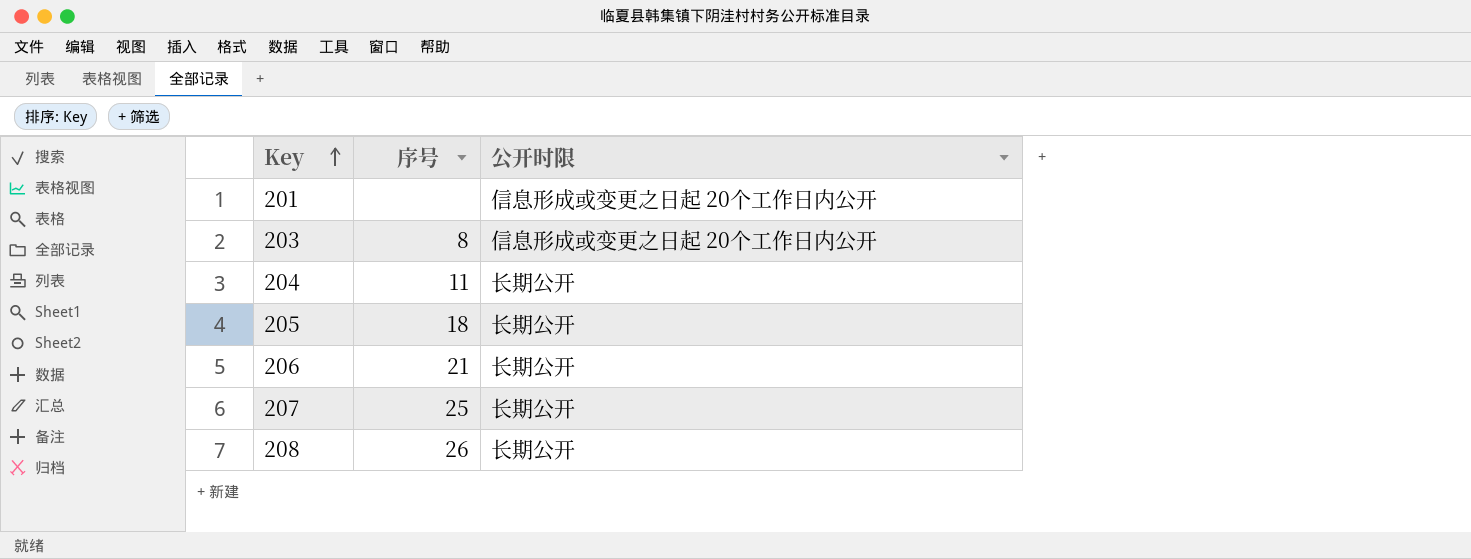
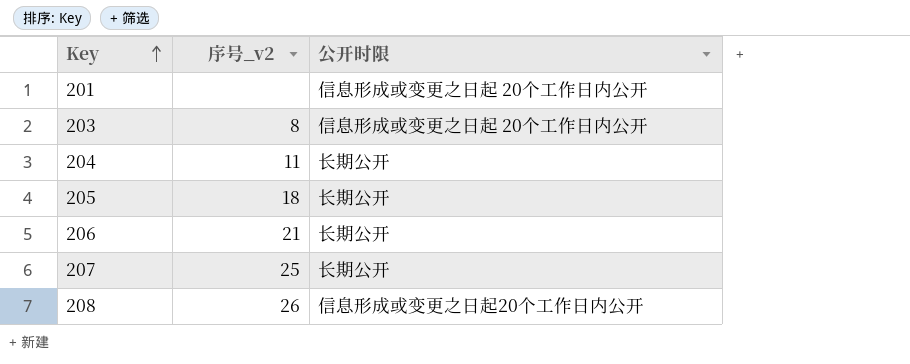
column name: 序号 -> 序号_v2
208 | 公开时限: 长期公开 -> 信息形成或变更之日起20个工作日内公开

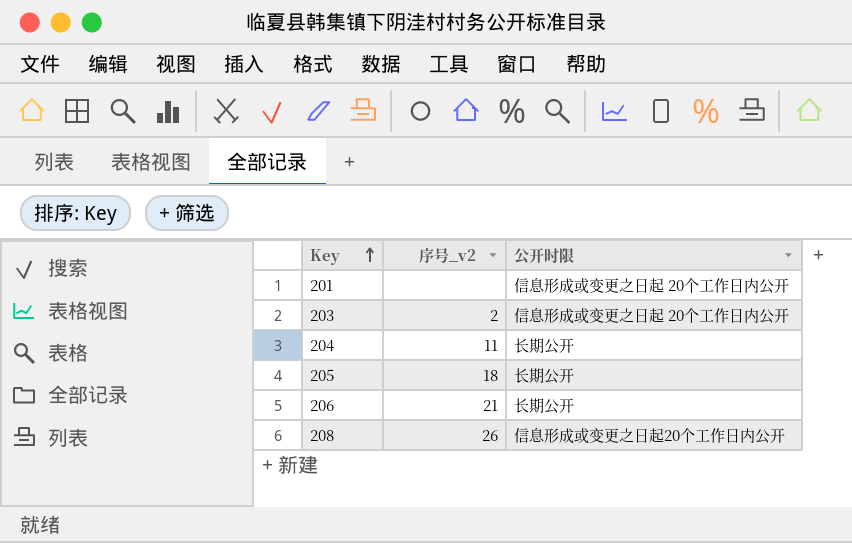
row 207: 25 | 长期公开 -> none
203 | 序号_v2: 8 -> 2

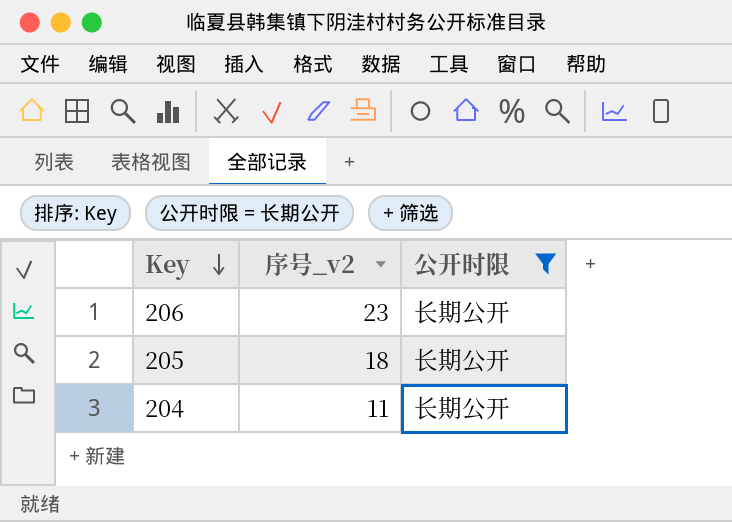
filter: none -> 公开时限 = 长期公开
row order: Key ascending -> Key descending
206 | 序号_v2: 21 -> 23

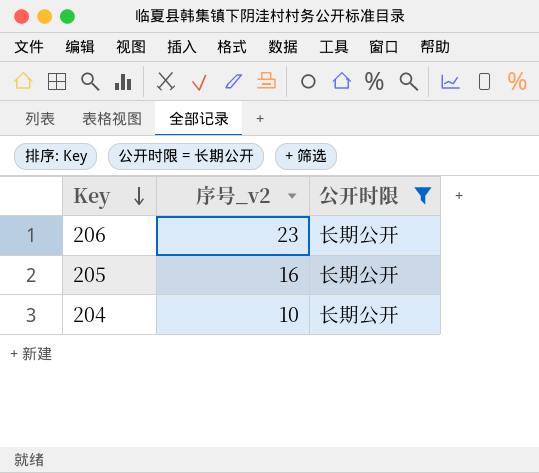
205 | 序号_v2: 18 -> 16
204 | 序号_v2: 11 -> 10

